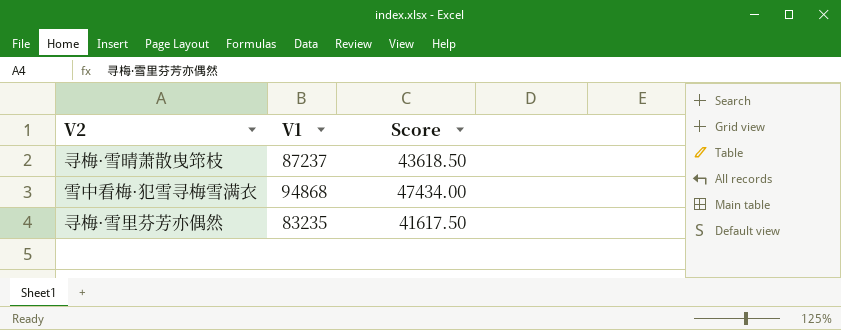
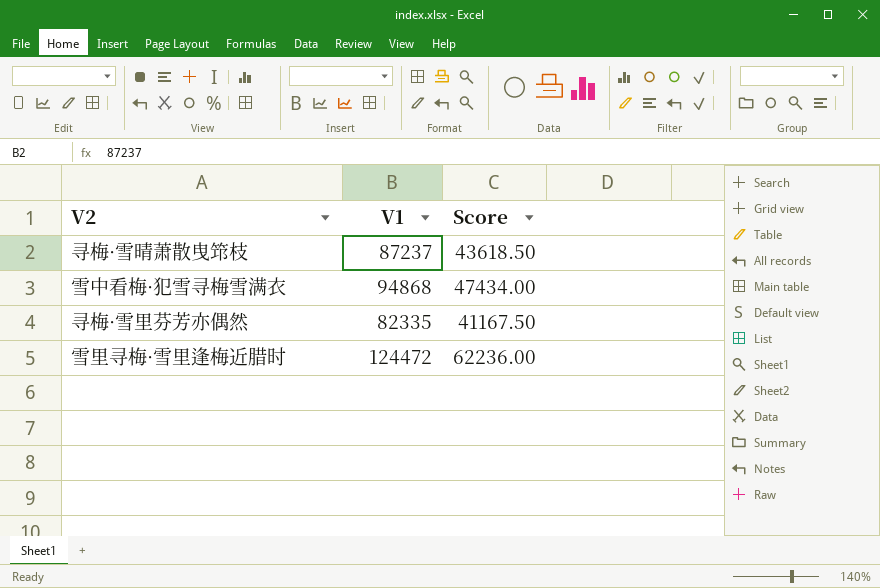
寻梅·雪里芬芳亦偶然 | V1: 83235 -> 82335
寻梅·雪里芬芳亦偶然 | Score: 41617.50 -> 41167.50
row 雪里寻梅·雪里逢梅近腊时: none -> 124472 | 62236.00

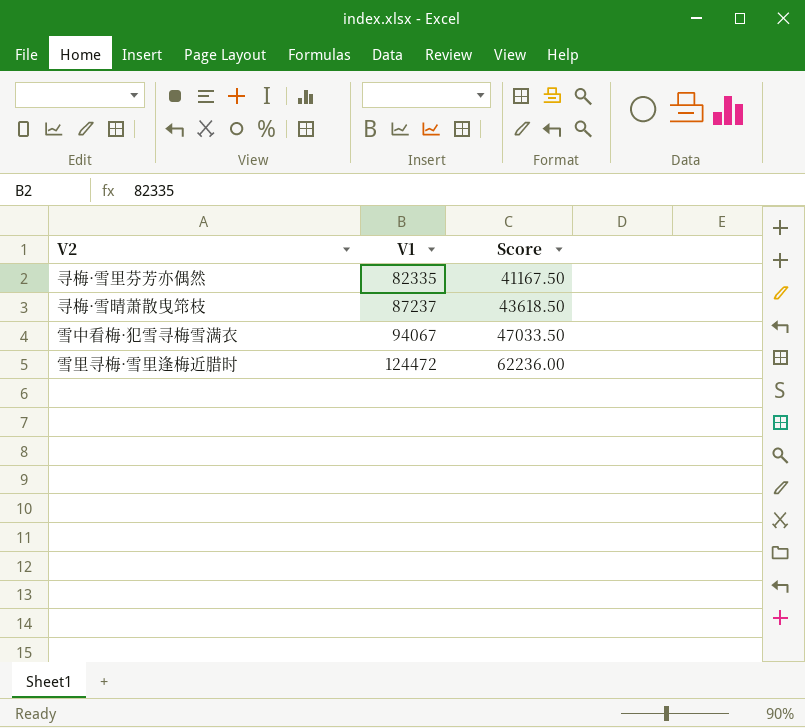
row order: none -> V1 ascending
雪中看梅·犯雪寻梅雪满衣 | V1: 94868 -> 94067
雪中看梅·犯雪寻梅雪满衣 | Score: 47434.00 -> 47033.50

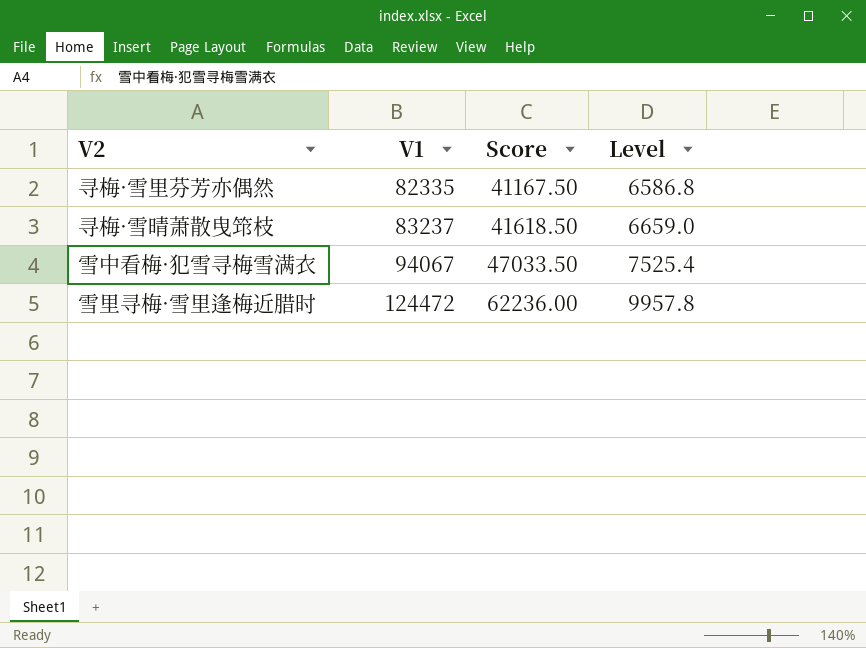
column Level | formula: none -> [V1] * 0.08
寻梅·雪晴萧散曳筇枝 | V1: 87237 -> 83237
寻梅·雪晴萧散曳筇枝 | Score: 43618.50 -> 41618.50

